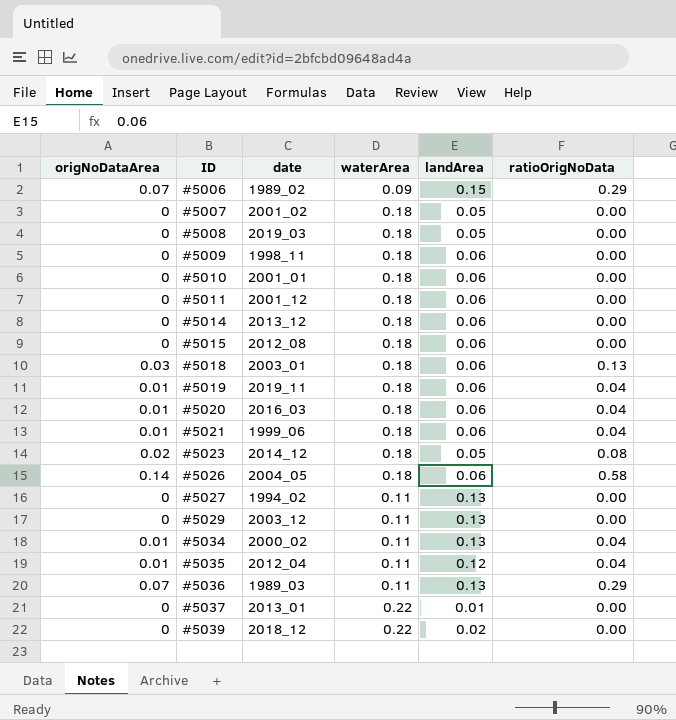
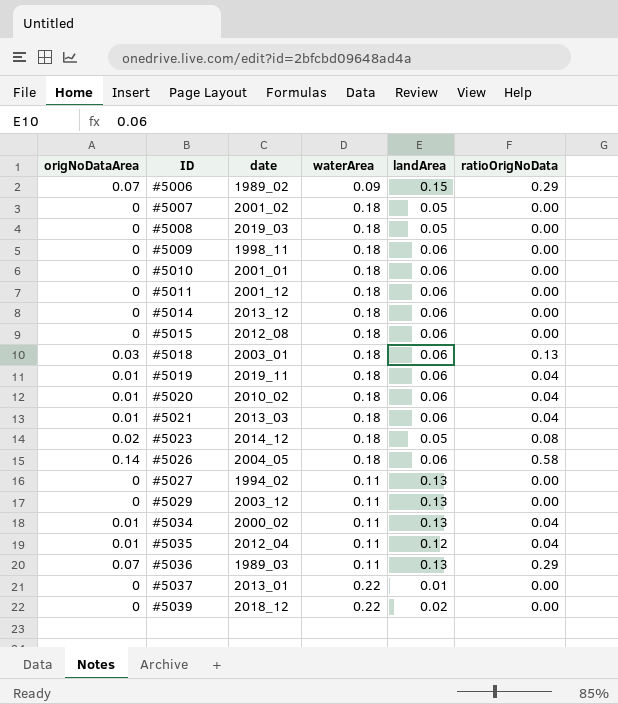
#5020 | date: 2016_03 -> 2010_02
#5021 | date: 1999_06 -> 2013_03

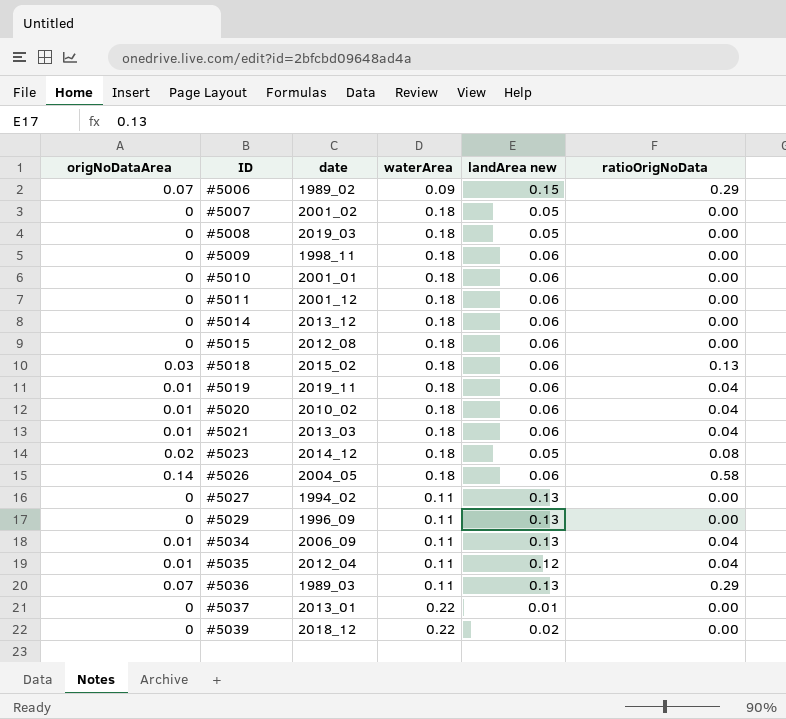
column name: landArea -> landArea new
#5018 | date: 2003_01 -> 2015_02
#5029 | date: 2003_12 -> 1996_09
#5034 | date: 2000_02 -> 2006_09

